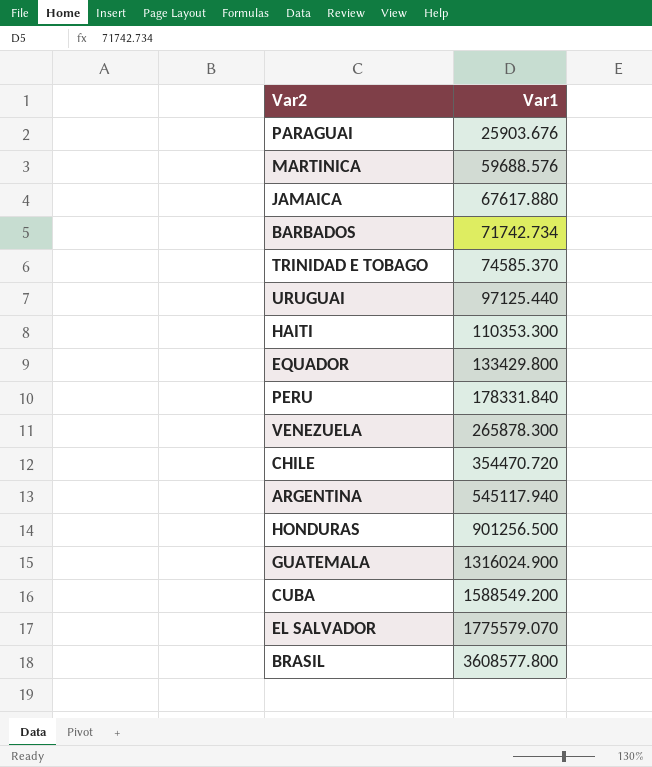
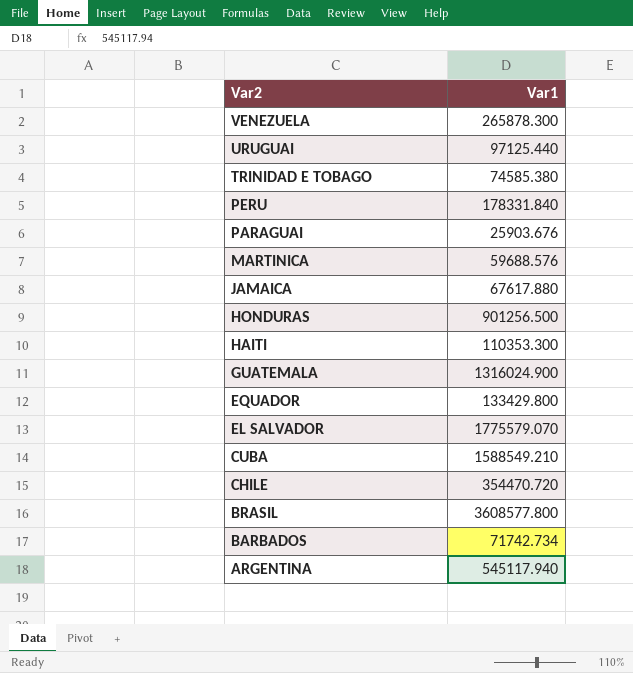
row order: Var1 ascending -> Var2 descending
TRINIDAD E TOBAGO | Var1: 74585.370 -> 74585.380
CUBA | Var1: 1588549.200 -> 1588549.210

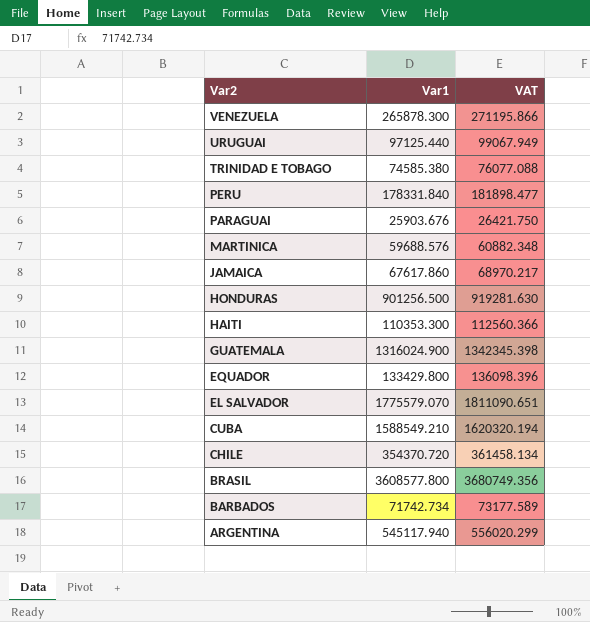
column VAT | formula: none -> [Var1] * 1.02
JAMAICA | Var1: 67617.880 -> 67617.860
CHILE | Var1: 354470.720 -> 354370.720

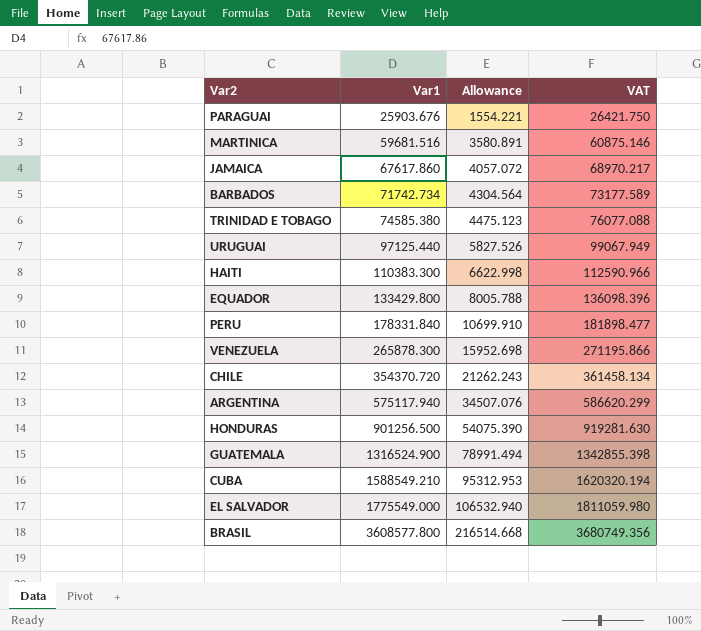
row order: Var2 descending -> Var1 ascending
column Allowance | formula: none -> [Var1] * 0.06
MARTINICA | Var1: 59688.576 -> 59681.516
MARTINICA | VAT: 60882.348 -> 60875.146
HAITI | Var1: 110353.300 -> 110383.300
HAITI | VAT: 112560.366 -> 112590.966
ARGENTINA | Var1: 545117.940 -> 575117.940
ARGENTINA | VAT: 556020.299 -> 586620.299
GUATEMALA | Var1: 1316024.900 -> 1316524.900
GUATEMALA | VAT: 1342345.398 -> 1342855.398
EL SALVADOR | Var1: 1775579.070 -> 1775549.000
EL SALVADOR | VAT: 1811090.651 -> 1811059.980

